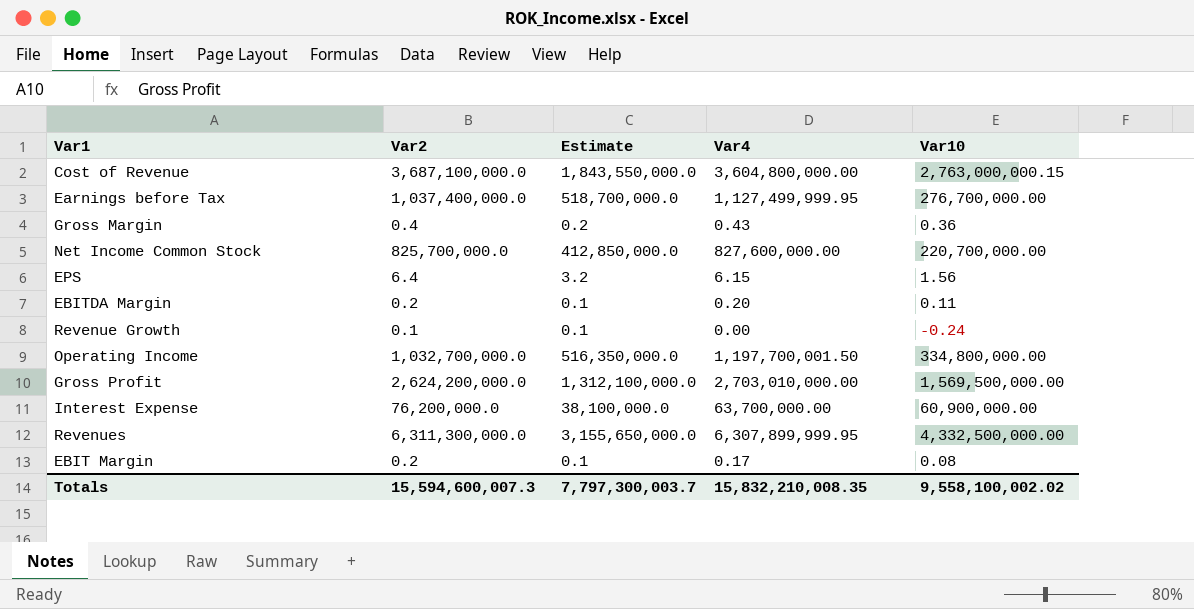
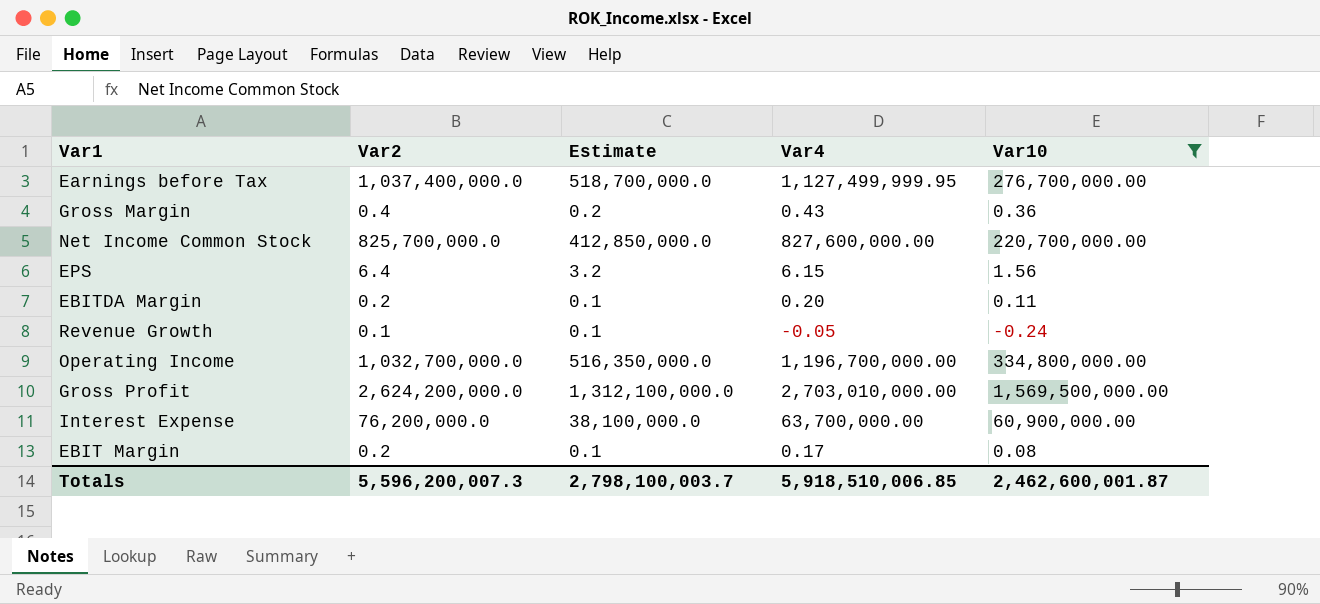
filter: none -> Var10 <= 1,569,500,000.00
Revenue Growth | Var4: 0.00 -> -0.05
Operating Income | Var4: 1,197,700,001.50 -> 1,196,700,000.00
Totals | Var2: 15,594,600,007.3 -> 5,596,200,007.3
Totals | Estimate: 7,797,300,003.7 -> 2,798,100,003.7
Totals | Var4: 15,832,210,008.35 -> 5,918,510,006.85
Totals | Var10: 9,558,100,002.02 -> 2,462,600,001.87

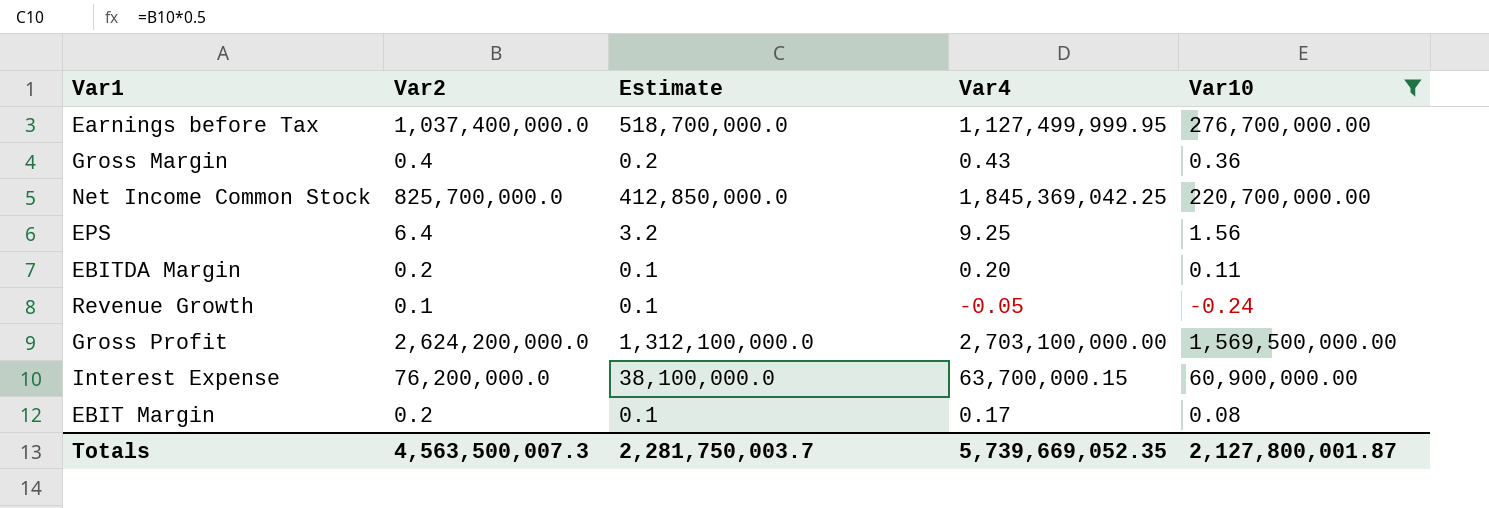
row Operating Income: 1,032,700,000.0 | 516,350,000.0 | 1,196,700,000.00 | 334,800,000.00 -> none
Net Income Common Stock | Var4: 827,600,000.00 -> 1,845,369,042.25
EPS | Var4: 6.15 -> 9.25
Gross Profit | Var4: 2,703,010,000.00 -> 2,703,100,000.00
Interest Expense | Var4: 63,700,000.00 -> 63,700,000.15
Totals | Var2: 5,596,200,007.3 -> 4,563,500,007.3
Totals | Estimate: 2,798,100,003.7 -> 2,281,750,003.7
Totals | Var4: 5,918,510,006.85 -> 5,739,669,052.35
Totals | Var10: 2,462,600,001.87 -> 2,127,800,001.87

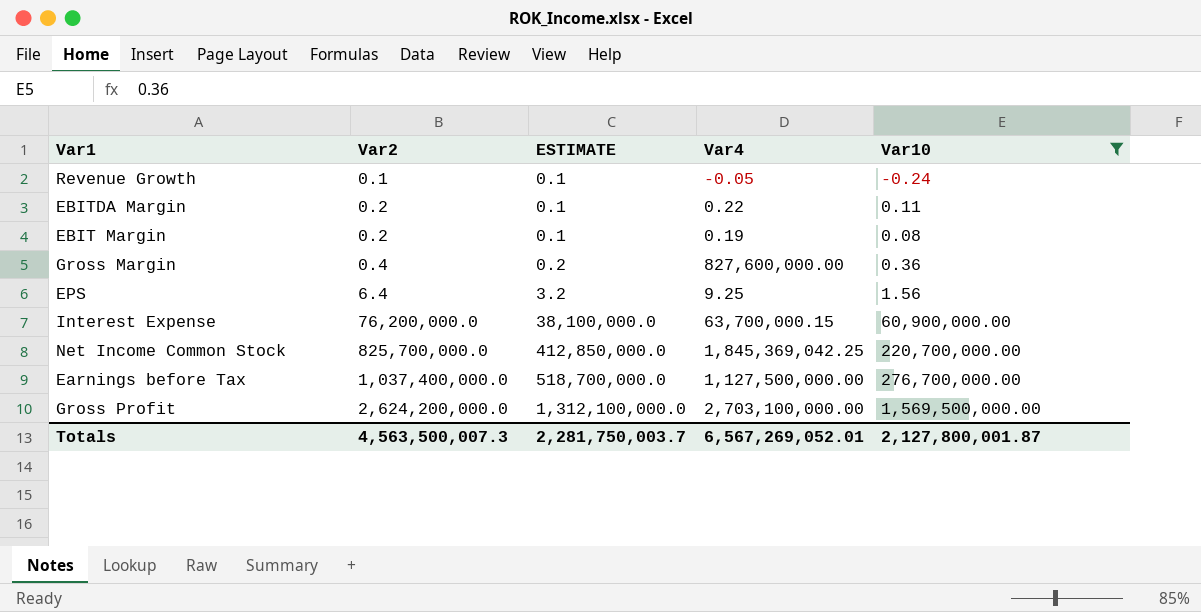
row order: none -> Var2 ascending
column name: Estimate -> ESTIMATE
EBITDA Margin | Var4: 0.20 -> 0.22
EBIT Margin | Var4: 0.17 -> 0.19
Gross Margin | Var4: 0.43 -> 827,600,000.00
Earnings before Tax | Var4: 1,127,499,999.95 -> 1,127,500,000.00
Totals | Var4: 5,739,669,052.35 -> 6,567,269,052.01

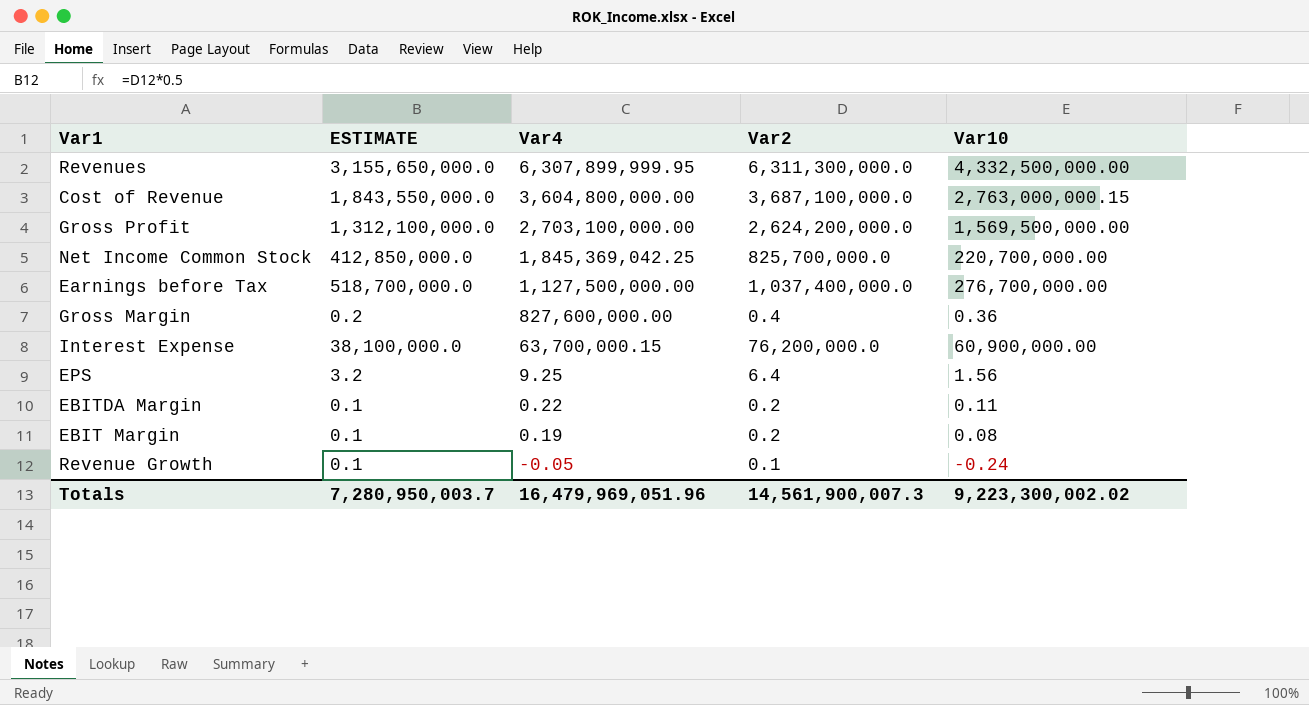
filter: Var10 <= 1,569,500,000.00 -> none
row order: Var2 ascending -> Var4 descending
column Var2 | position: 2 -> 4
Totals | ESTIMATE: 2,281,750,003.7 -> 7,280,950,003.7
Totals | Var4: 6,567,269,052.01 -> 16,479,969,051.96
Totals | Var2: 4,563,500,007.3 -> 14,561,900,007.3
Totals | Var10: 2,127,800,001.87 -> 9,223,300,002.02

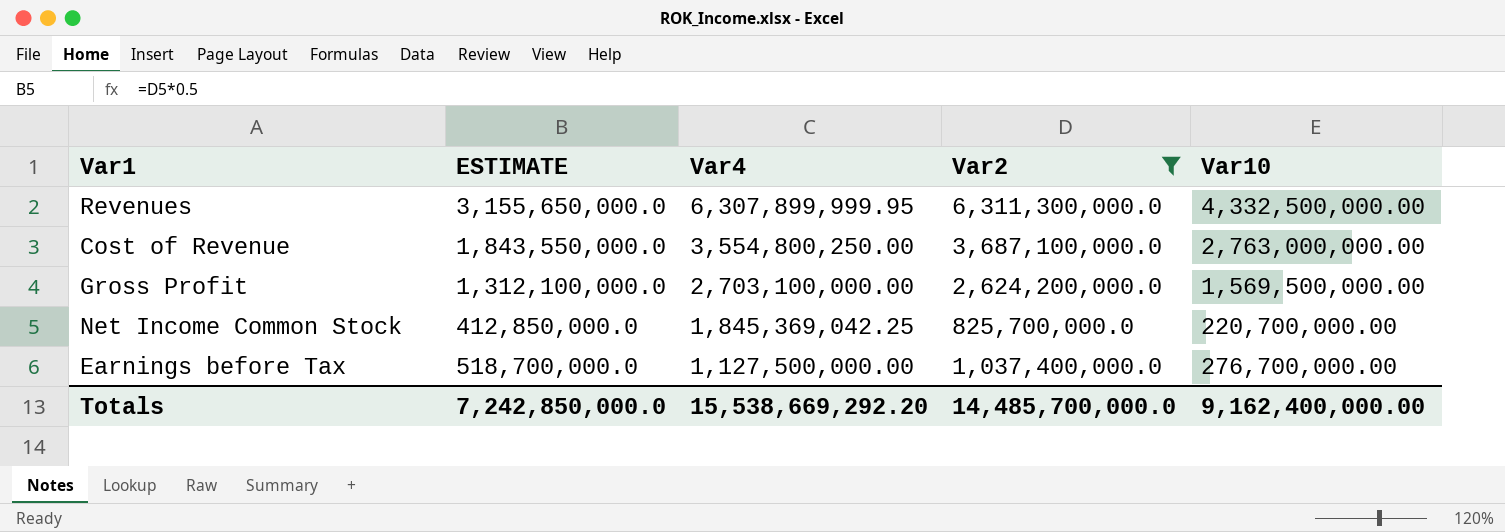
filter: none -> Var2 >= 825,700,000.0
Cost of Revenue | Var4: 3,604,800,000.00 -> 3,554,800,250.00
Cost of Revenue | Var10: 2,763,000,000.15 -> 2,763,000,000.00
Totals | ESTIMATE: 7,280,950,003.7 -> 7,242,850,000.0
Totals | Var4: 16,479,969,051.96 -> 15,538,669,292.20
Totals | Var2: 14,561,900,007.3 -> 14,485,700,000.0
Totals | Var10: 9,223,300,002.02 -> 9,162,400,000.00

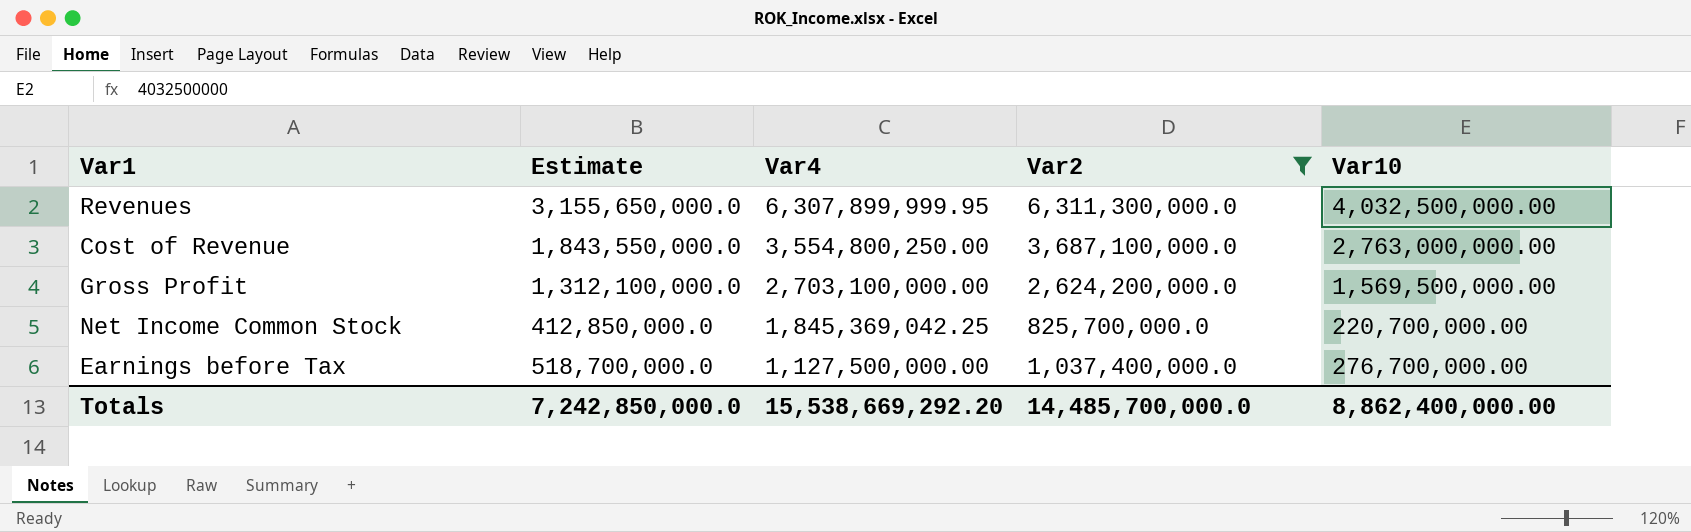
column name: ESTIMATE -> Estimate
Revenues | Var10: 4,332,500,000.00 -> 4,032,500,000.00
Totals | Var10: 9,162,400,000.00 -> 8,862,400,000.00

